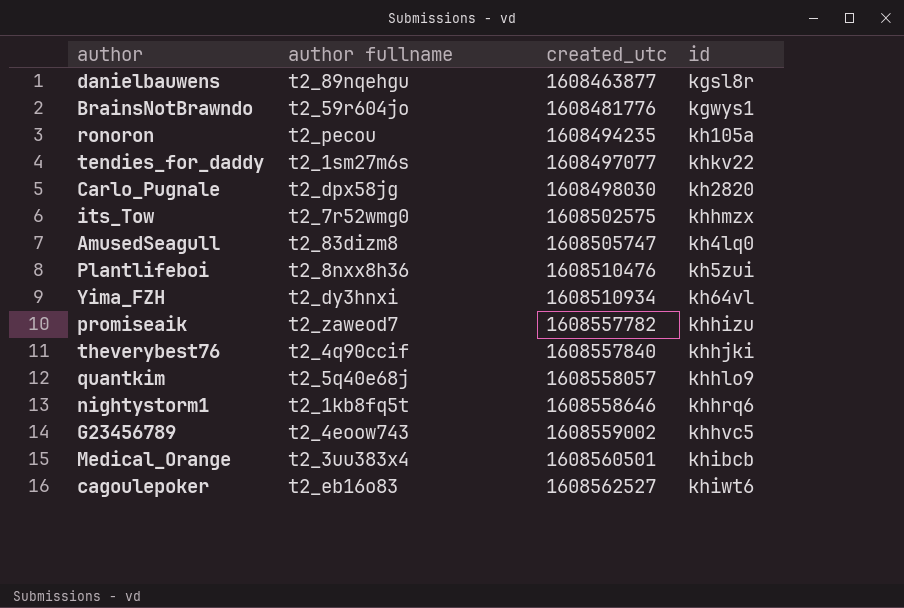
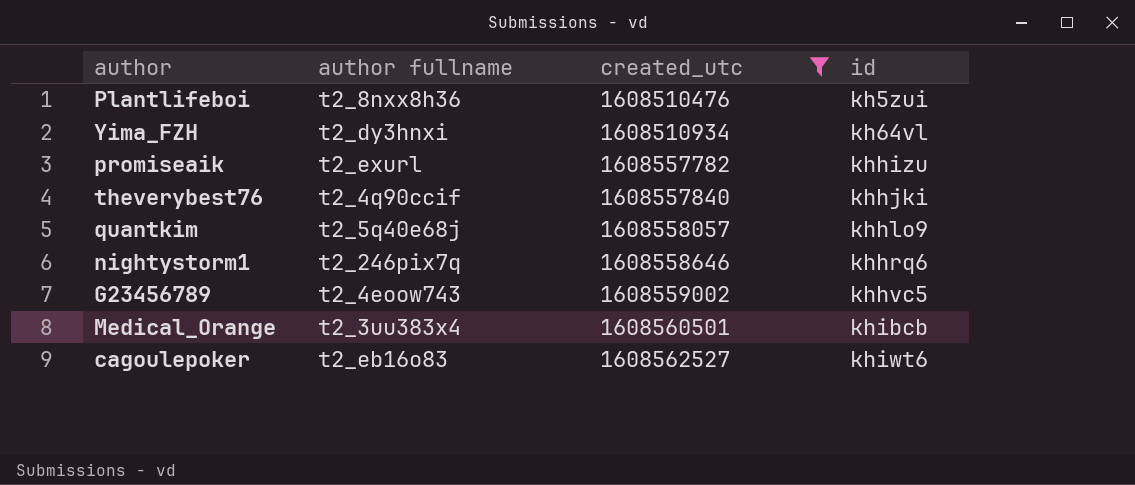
filter: none -> created_utc >= 1608510476
promiseaik | author fullname: t2_zaweod7 -> t2_exurl
nightystorm1 | author fullname: t2_1kb8fq5t -> t2_246pix7q

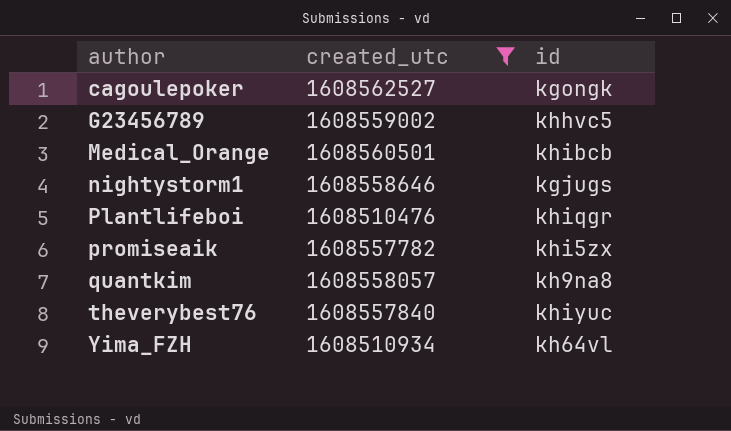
row order: created_utc ascending -> author ascending
column author fullname | position: 2 -> none
cagoulepoker | id: khiwt6 -> kgongk
nightystorm1 | id: khhrq6 -> kgjugs
Plantlifeboi | id: kh5zui -> khiqgr
promiseaik | id: khhizu -> khi5zx
quantkim | id: khhlo9 -> kh9na8
theverybest76 | id: khhjki -> khiyuc

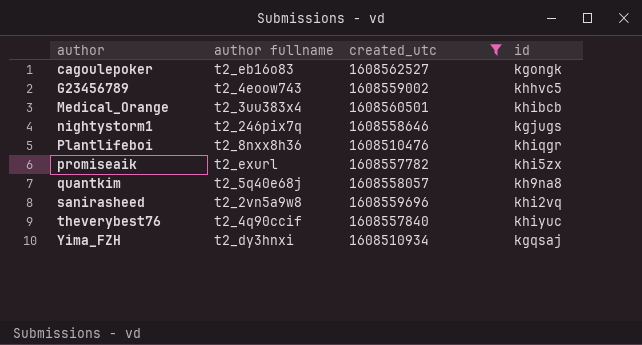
column author fullname | position: none -> 2
row sanirasheed: none -> t2_2vn5a9w8 | 1608559696 | khi2vq
Yima_FZH | id: kh64vl -> kgqsaj

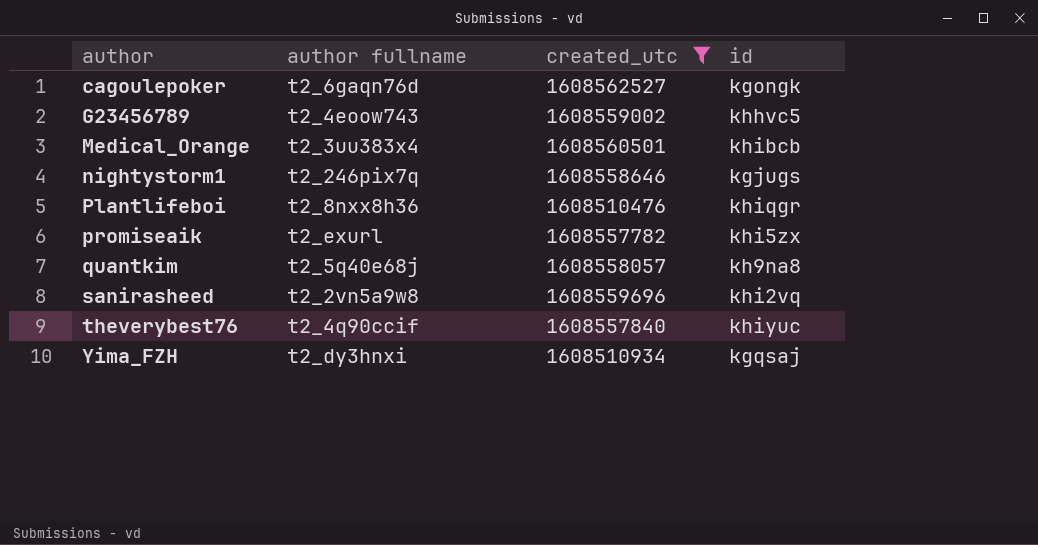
cagoulepoker | author fullname: t2_eb16o83 -> t2_6gaqn76d

